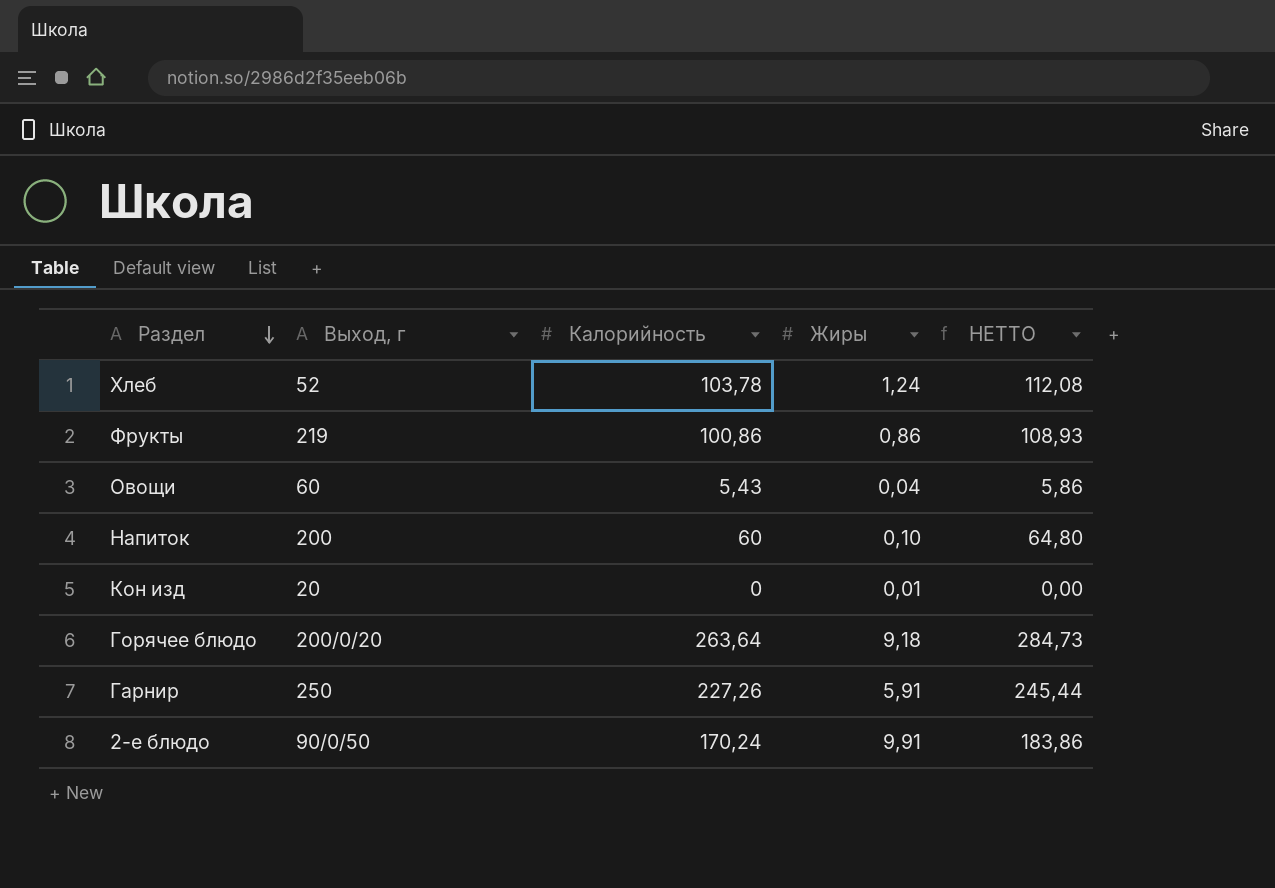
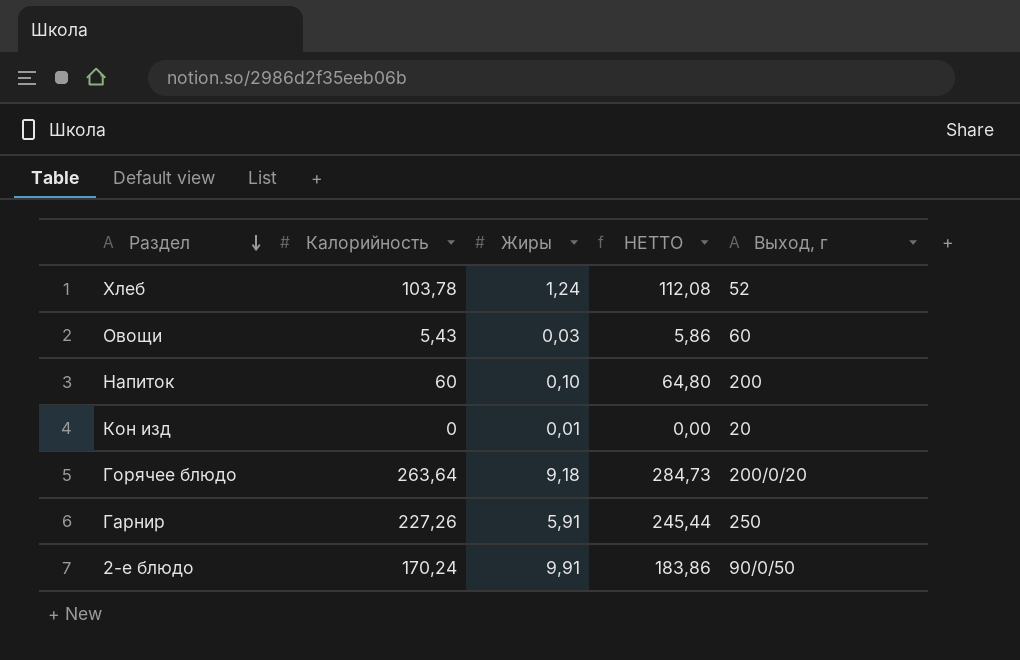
column Выход, г | position: 2 -> 5
row Фрукты: 219 | 100,86 | 0,86 | 108,93 -> none
Овощи | Жиры: 0,04 -> 0,03

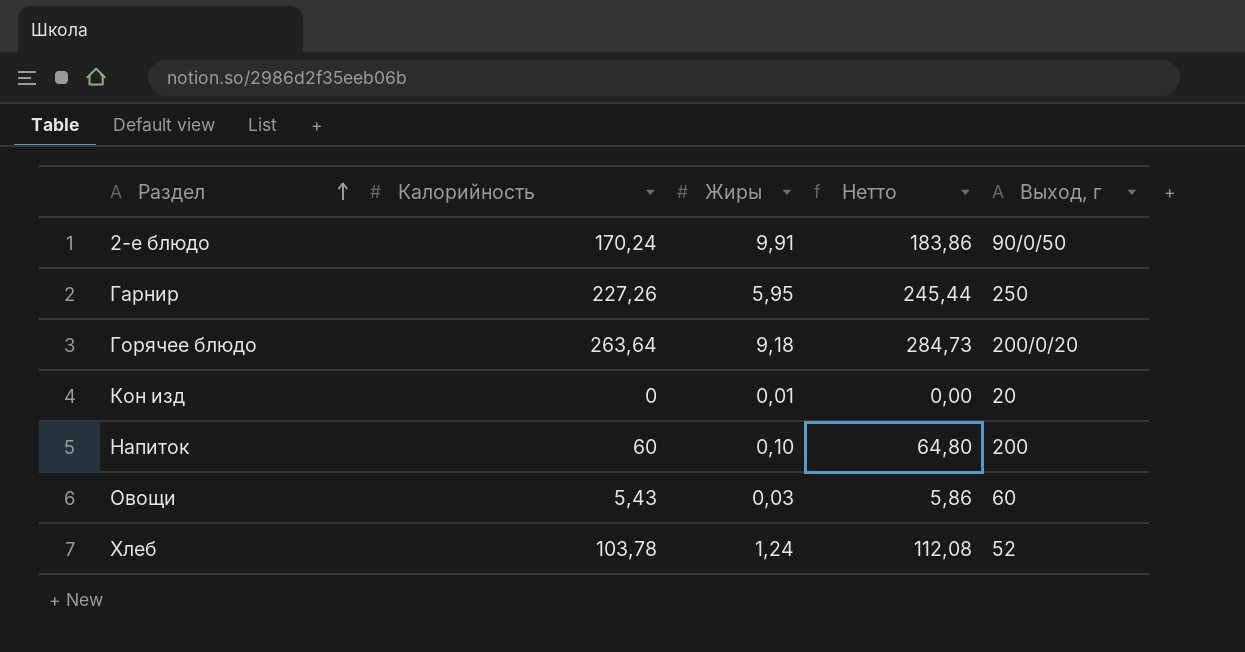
row order: Раздел descending -> Раздел ascending
column name: НЕТТО -> Нетто
Гарнир | Жиры: 5,91 -> 5,95

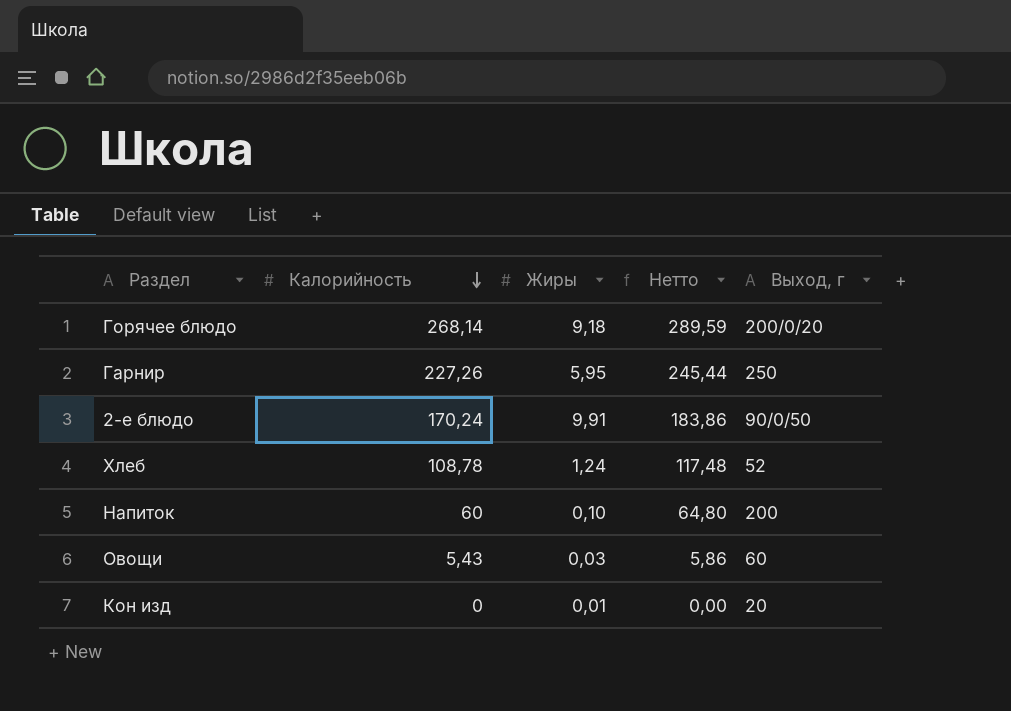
row order: Раздел ascending -> Калорийность descending
Горячее блюдо | Калорийность: 263,64 -> 268,14
Горячее блюдо | Нетто: 284,73 -> 289,59
Хлеб | Калорийность: 103,78 -> 108,78
Хлеб | Нетто: 112,08 -> 117,48

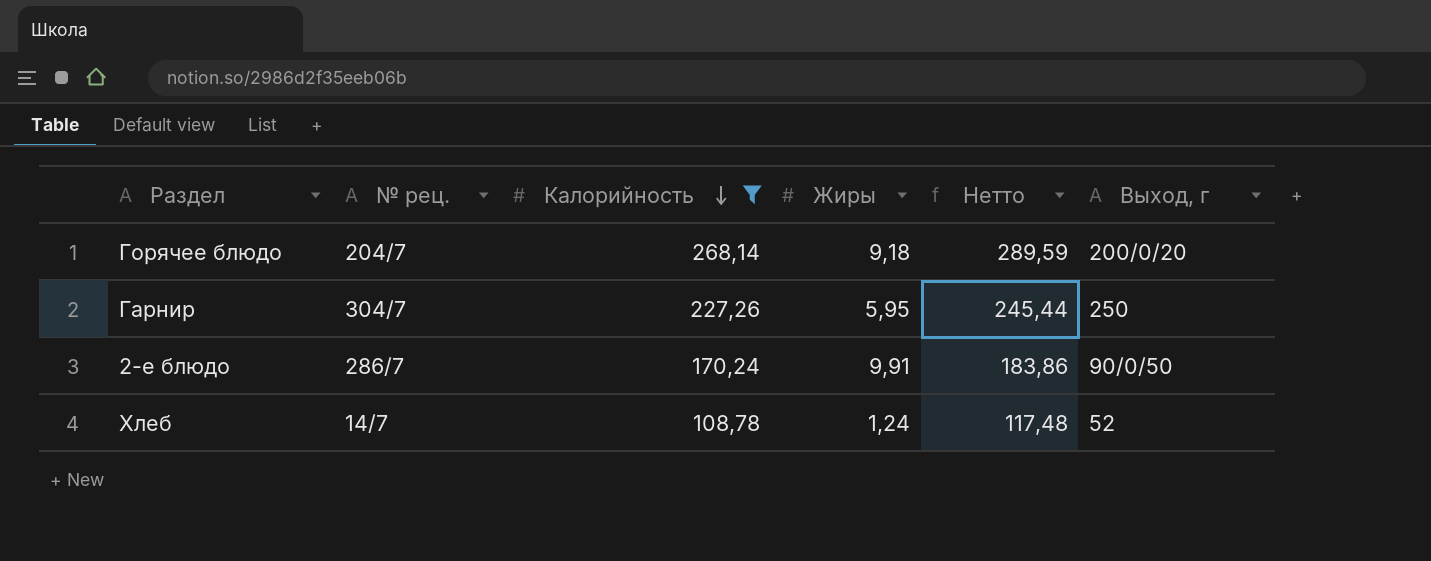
filter: none -> Калорийность >= 108,78
column № рец. | position: none -> 2

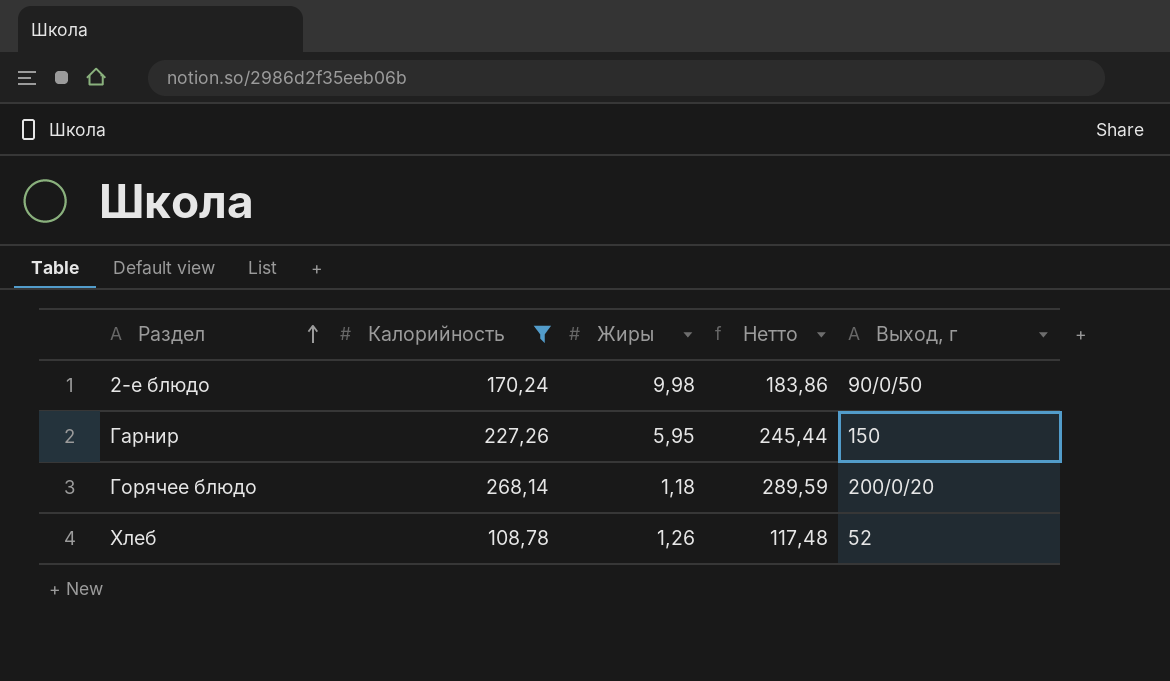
row order: Калорийность descending -> Раздел ascending
column № рец. | position: 2 -> none
2-е блюдо | Жиры: 9,91 -> 9,98
Гарнир | Выход, г: 250 -> 150
Горячее блюдо | Жиры: 9,18 -> 1,18
Хлеб | Жиры: 1,24 -> 1,26

